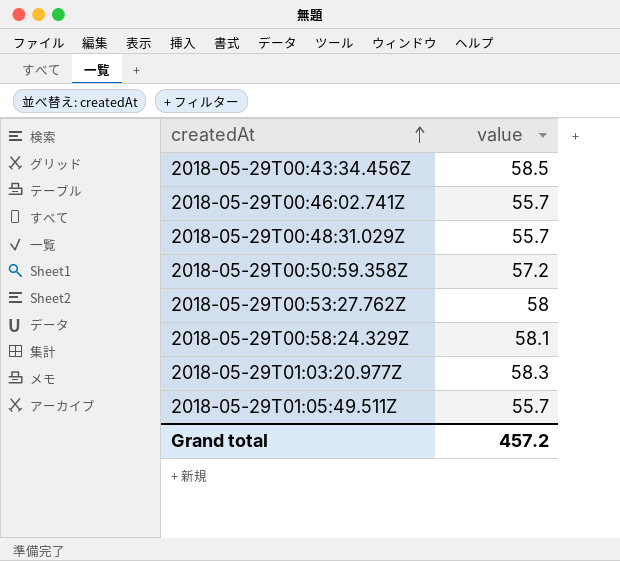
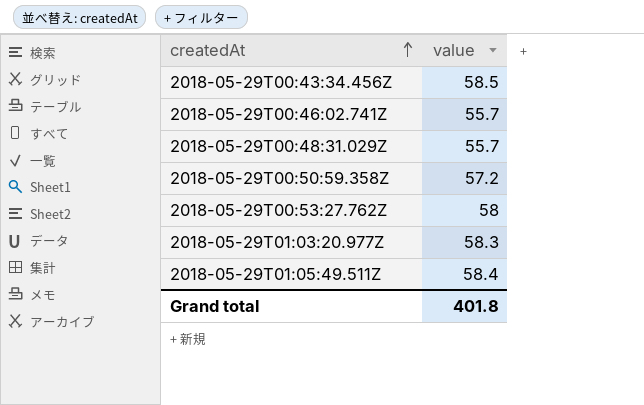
row 2018-05-29T00:58:24.329Z: 58.1 -> none
2018-05-29T01:05:49.511Z | value: 55.7 -> 58.4
Grand total | value: 457.2 -> 401.8

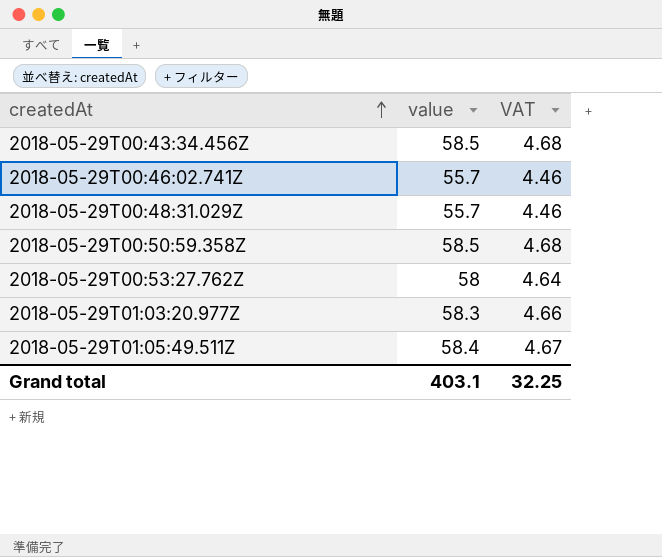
column VAT | formula: none -> [value] * 0.08
2018-05-29T00:50:59.358Z | value: 57.2 -> 58.5
Grand total | value: 401.8 -> 403.1

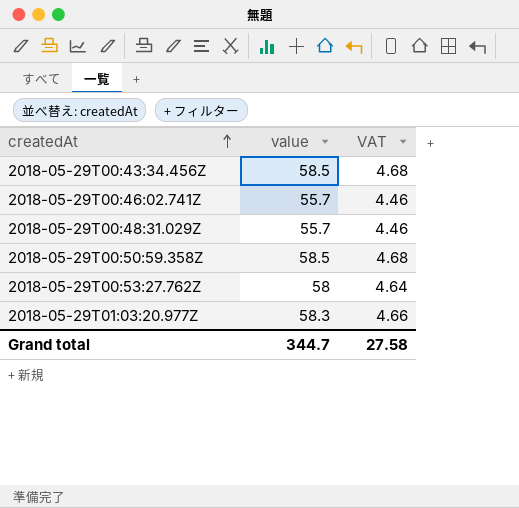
row 2018-05-29T01:05:49.511Z: 58.4 | 4.67 -> none
Grand total | value: 403.1 -> 344.7
Grand total | VAT: 32.25 -> 27.58

